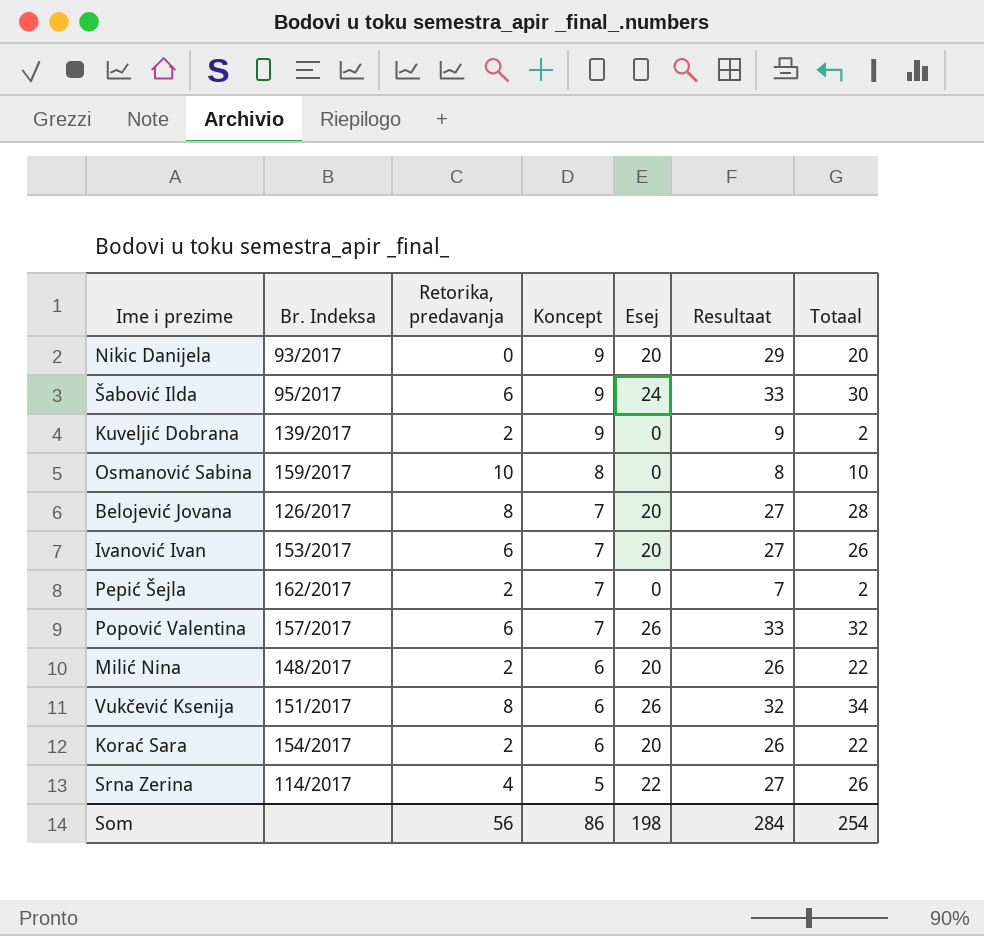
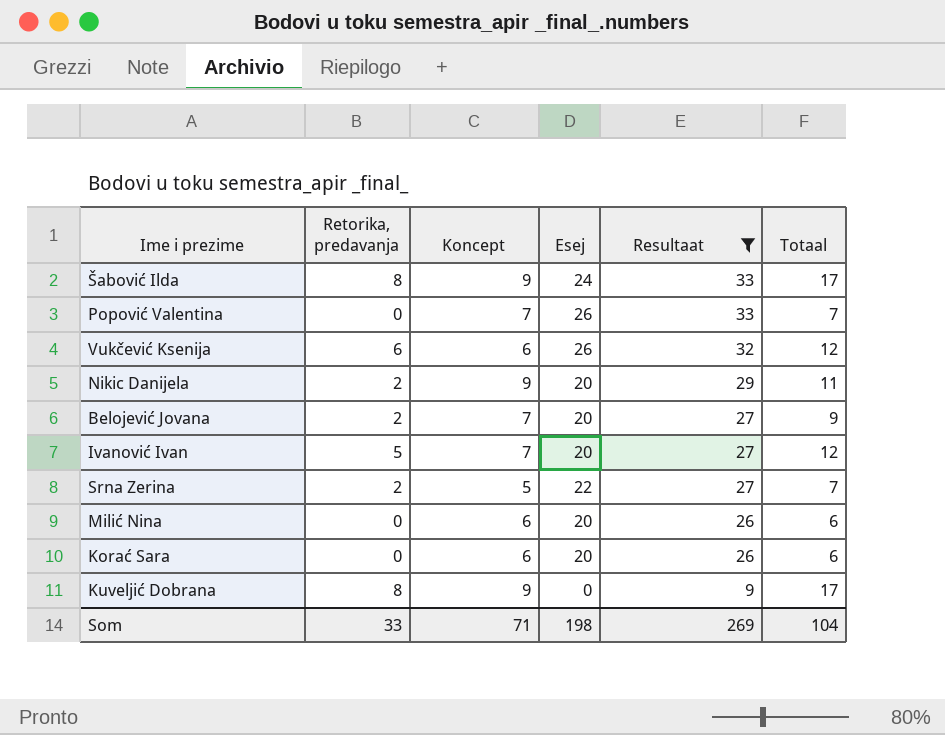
filter: none -> Resultaat >= 9
row order: Koncept descending -> Resultaat descending
column Br. Indeksa | position: 2 -> none
column Totaal | formula: [Retorika, predavanja] + [Esej] -> [Retorika, predavanja] + [Koncept]
Šabović Ilda | Retorika, predavanja: 6 -> 8
Popović Valentina | Retorika, predavanja: 6 -> 0
Vukčević Ksenija | Retorika, predavanja: 8 -> 6
Nikic Danijela | Retorika, predavanja: 0 -> 2
Belojević Jovana | Retorika, predavanja: 8 -> 2
Ivanović Ivan | Retorika, predavanja: 6 -> 5
Srna Zerina | Retorika, predavanja: 4 -> 2
Milić Nina | Retorika, predavanja: 2 -> 0
Korać Sara | Retorika, predavanja: 2 -> 0
Kuveljić Dobrana | Retorika, predavanja: 2 -> 8
Som | Retorika, predavanja: 56 -> 33
Som | Koncept: 86 -> 71
Som | Resultaat: 284 -> 269
Som | Totaal: 254 -> 104

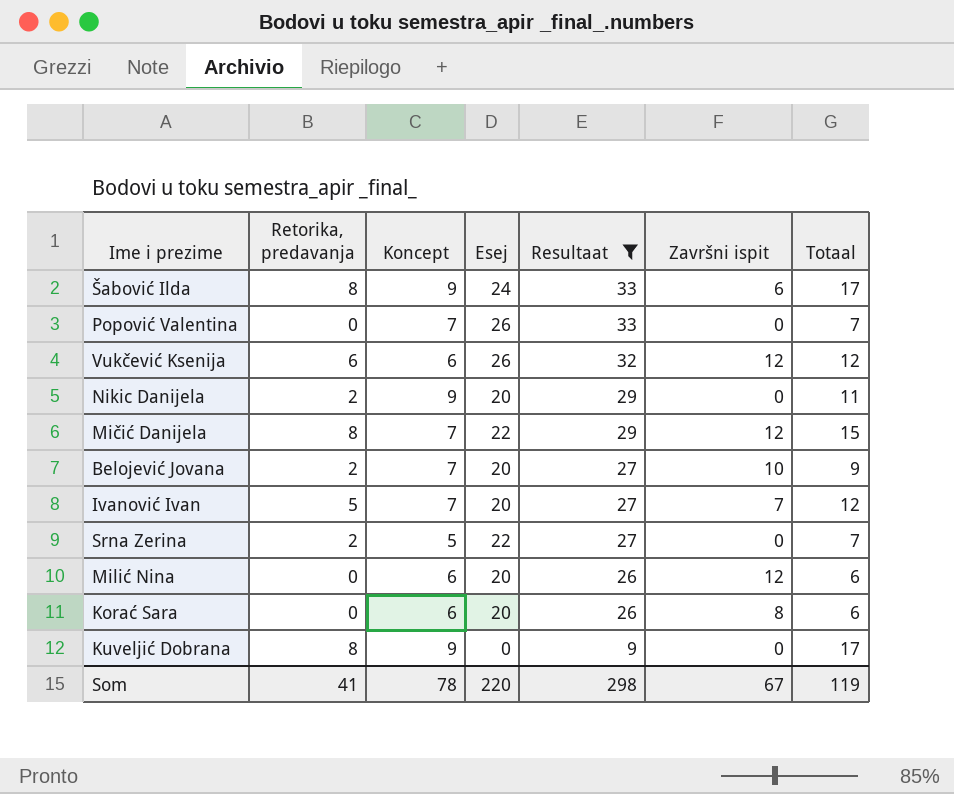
column Završni ispit | position: none -> 6
row Mičić Danijela: none -> 8 | 7 | 22 | 29 | 12 | 15
Som | Retorika, predavanja: 33 -> 41
Som | Koncept: 71 -> 78
Som | Esej: 198 -> 220
Som | Resultaat: 269 -> 298
Som | Totaal: 104 -> 119

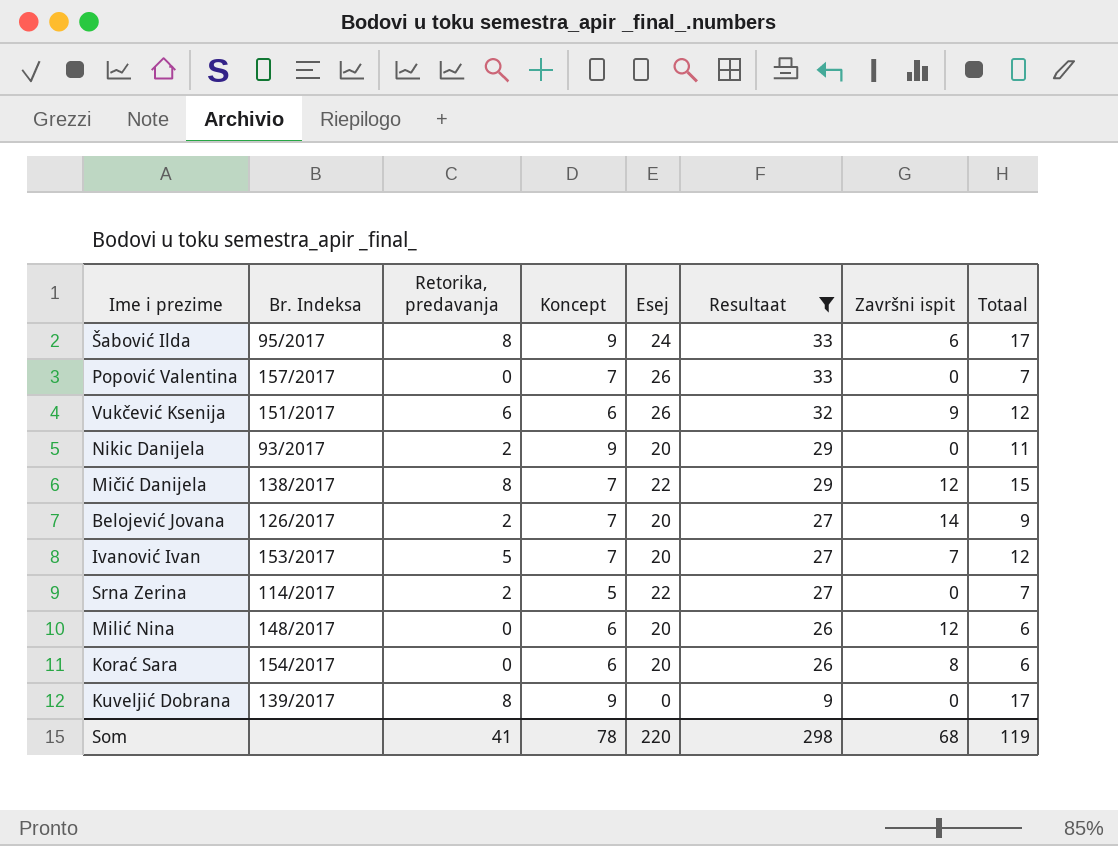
column Br. Indeksa | position: none -> 2
Vukčević Ksenija | Završni ispit: 12 -> 9
Belojević Jovana | Završni ispit: 10 -> 14
Som | Završni ispit: 67 -> 68

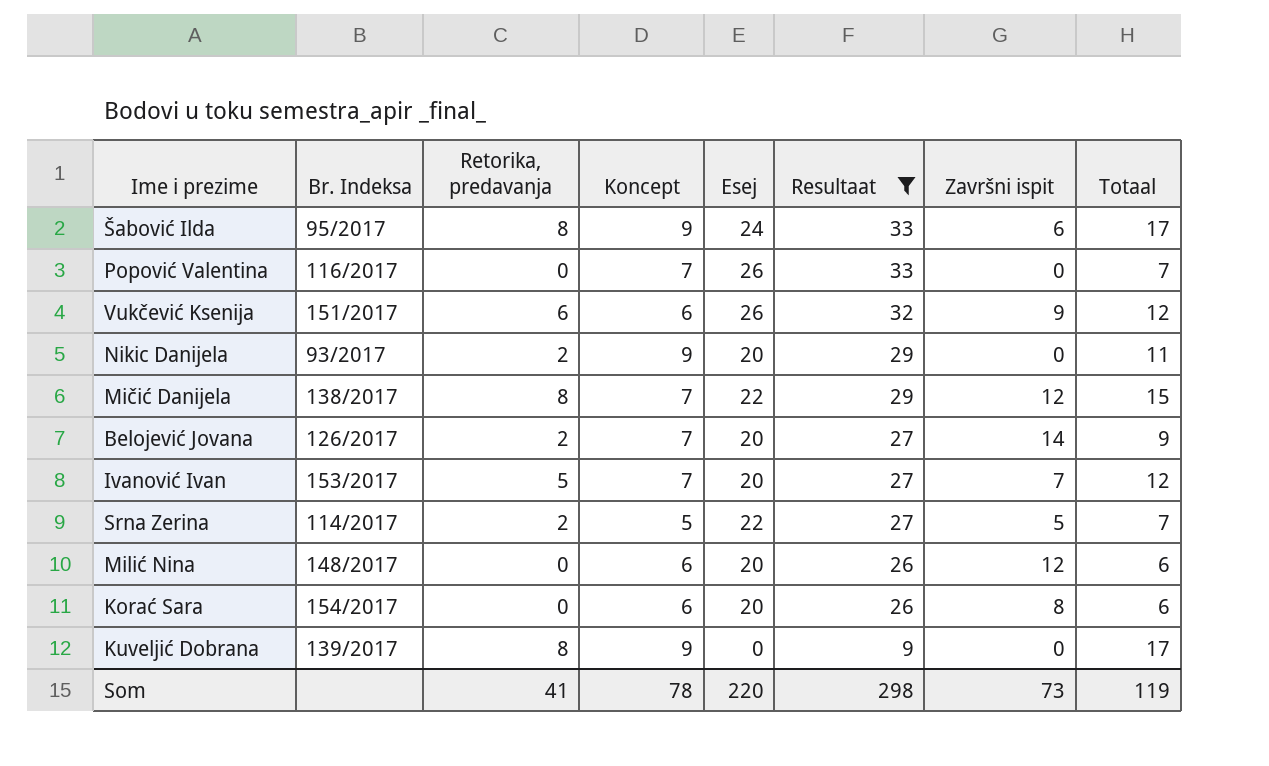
Popović Valentina | Br. Indeksa: 157/2017 -> 116/2017
Srna Zerina | Završni ispit: 0 -> 5
Som | Završni ispit: 68 -> 73

